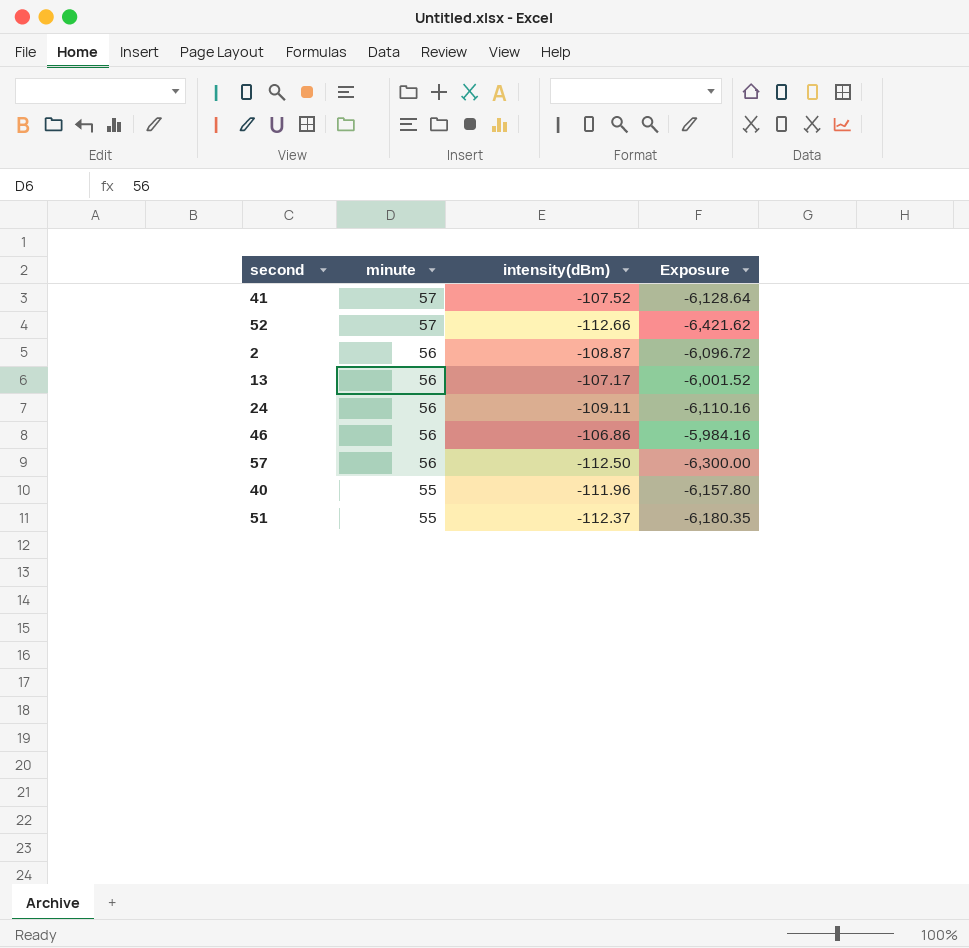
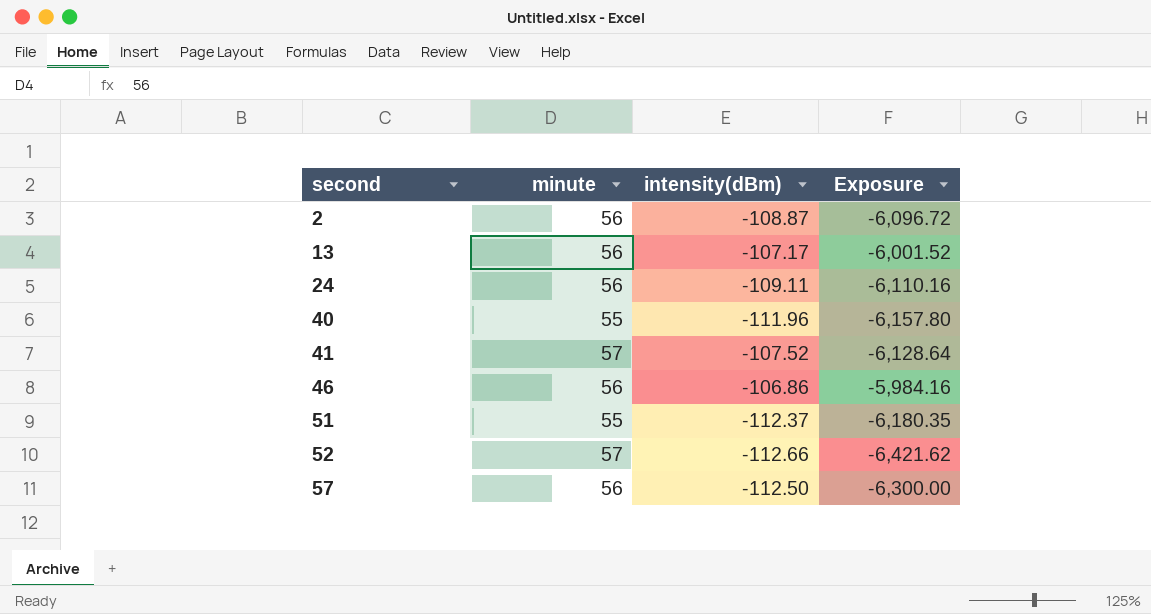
row order: minute descending -> second ascending

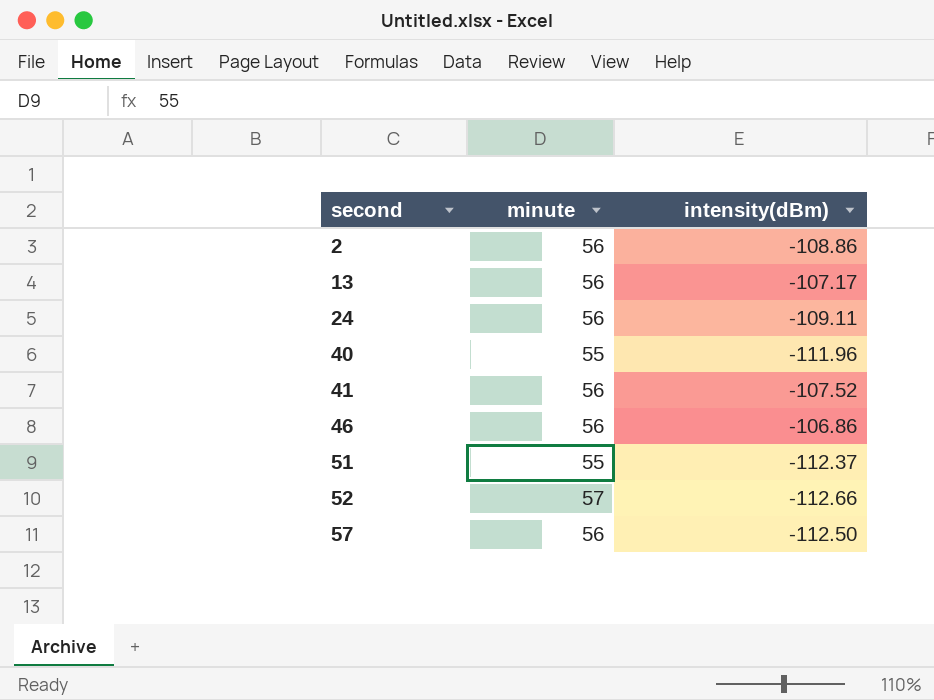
column Exposure | formula: [minute] * [intensity(dBm)] -> none
2 | intensity(dBm): -108.87 -> -108.86
41 | minute: 57 -> 56

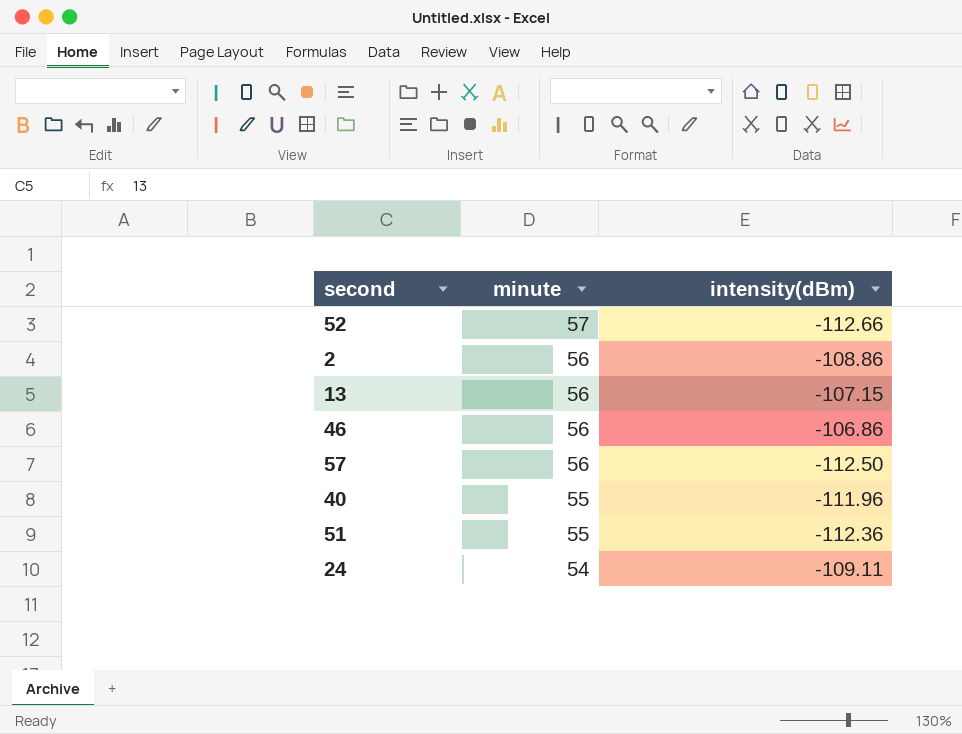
row order: second ascending -> minute descending
row 41: 56 | -107.52 -> none
13 | intensity(dBm): -107.17 -> -107.15
51 | intensity(dBm): -112.37 -> -112.36
24 | minute: 56 -> 54

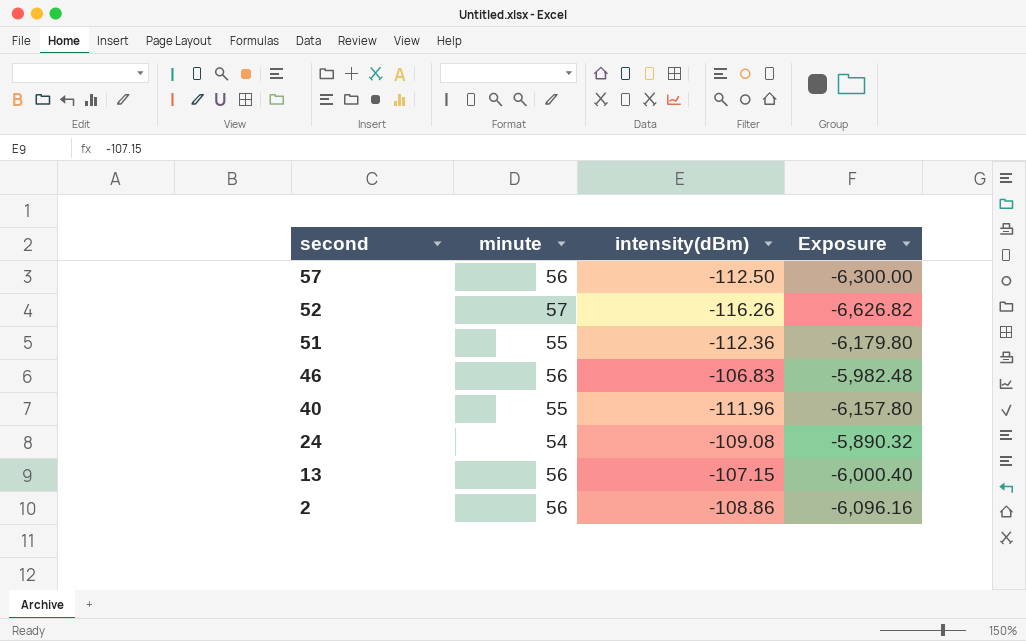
row order: minute descending -> second descending
column Exposure | formula: none -> [minute] * [intensity(dBm)]
52 | intensity(dBm): -112.66 -> -116.26
46 | intensity(dBm): -106.86 -> -106.83
24 | intensity(dBm): -109.11 -> -109.08

